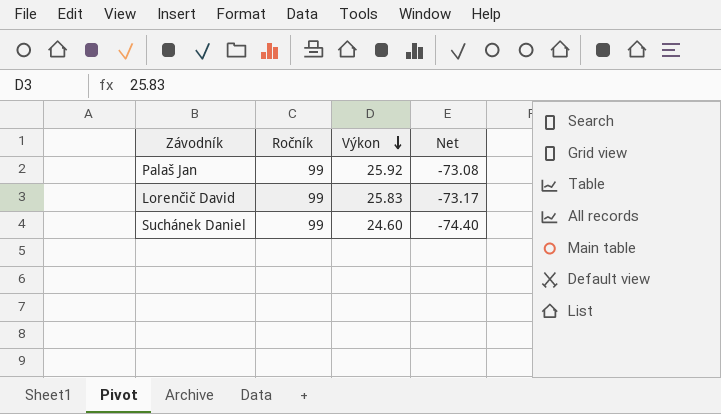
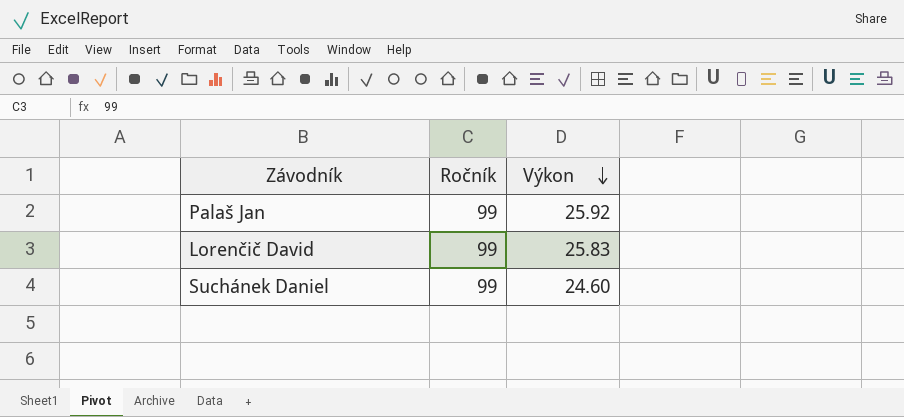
column Net | formula: [Výkon] - [Ročník] -> none

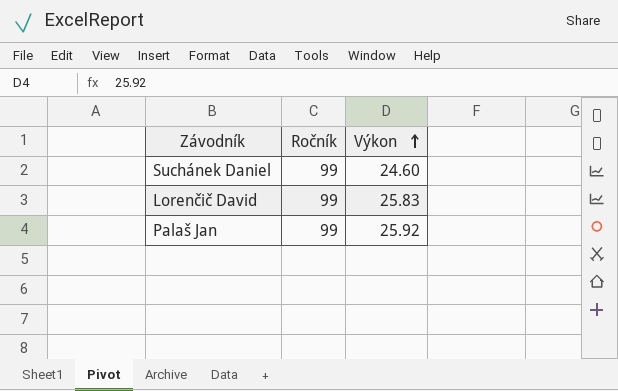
row order: Výkon descending -> Výkon ascending

